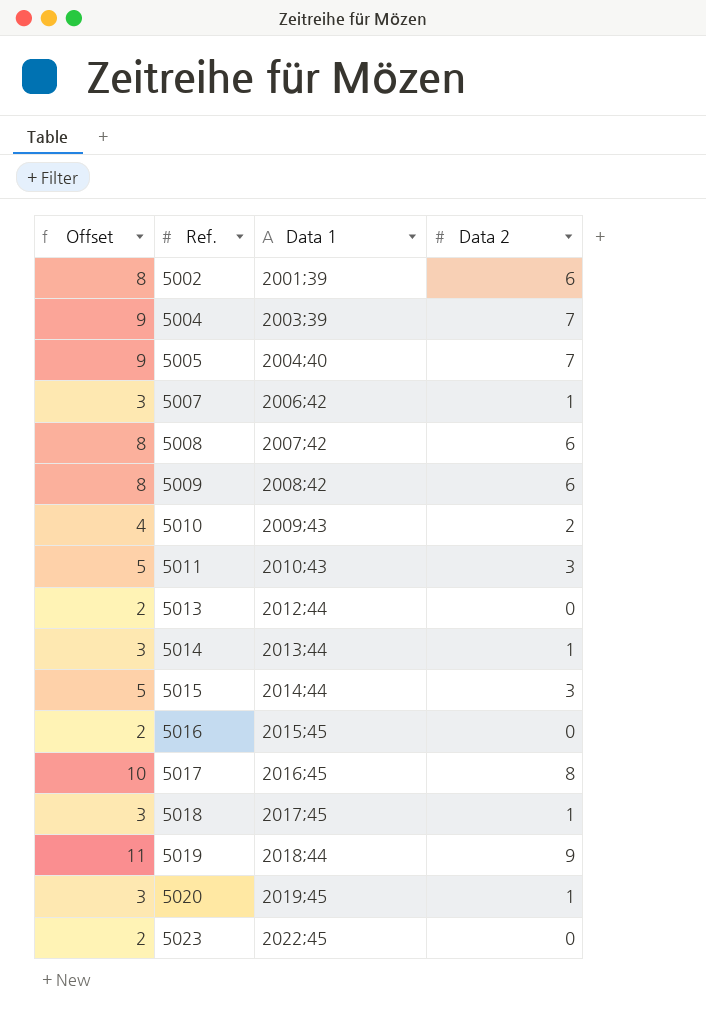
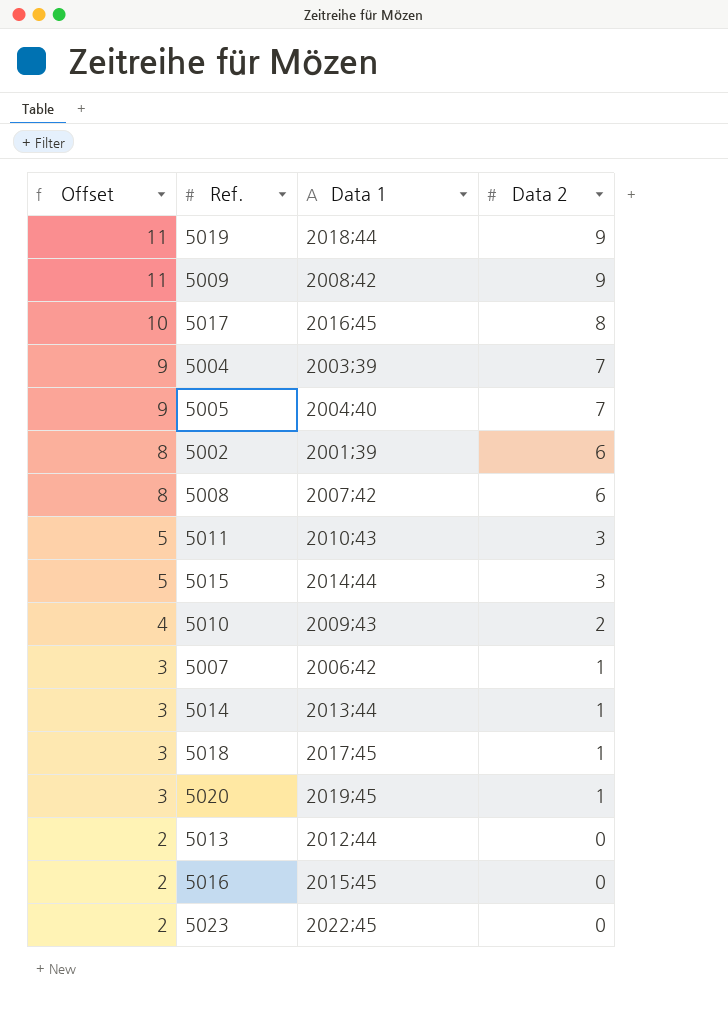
row order: Ref. ascending -> Offset descending
5009 | Offset: 8 -> 11
5009 | Data 2: 6 -> 9

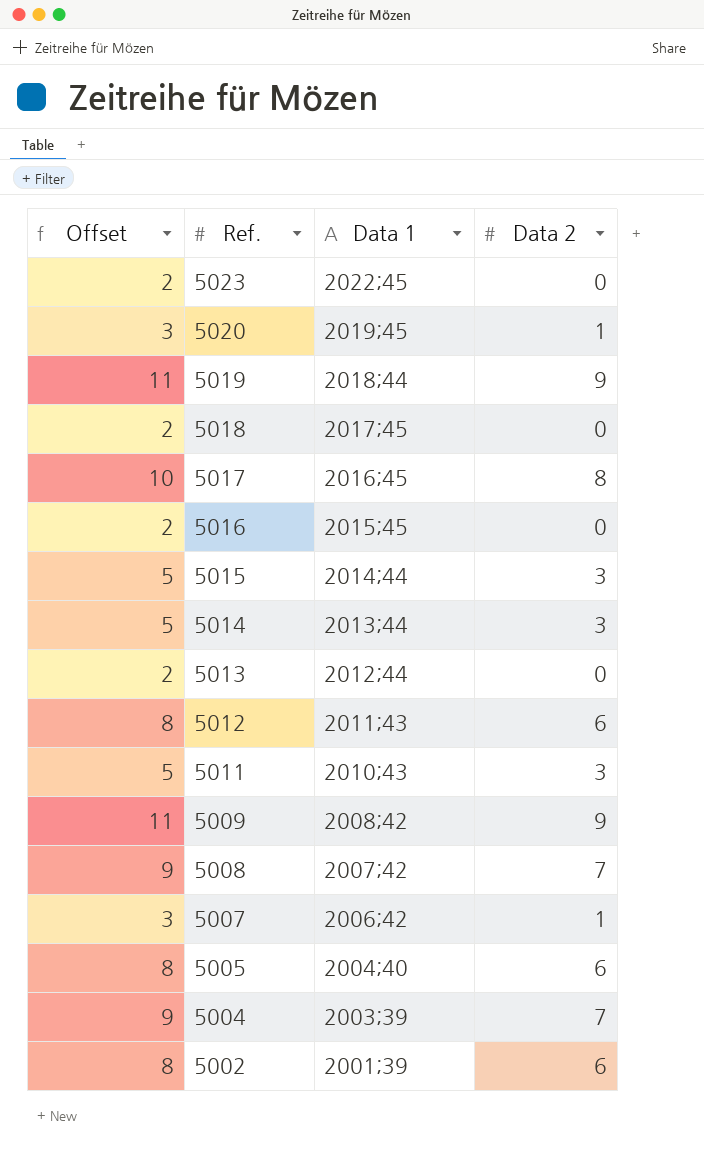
row order: Offset descending -> Ref. descending
row 5010: 4 | 2009;43 | 2 -> none
5018 | Offset: 3 -> 2
5018 | Data 2: 1 -> 0
5014 | Offset: 3 -> 5
5014 | Data 2: 1 -> 3
row 5012: none -> 8 | 2011;43 | 6
5008 | Offset: 8 -> 9
5008 | Data 2: 6 -> 7
5005 | Offset: 9 -> 8
5005 | Data 2: 7 -> 6

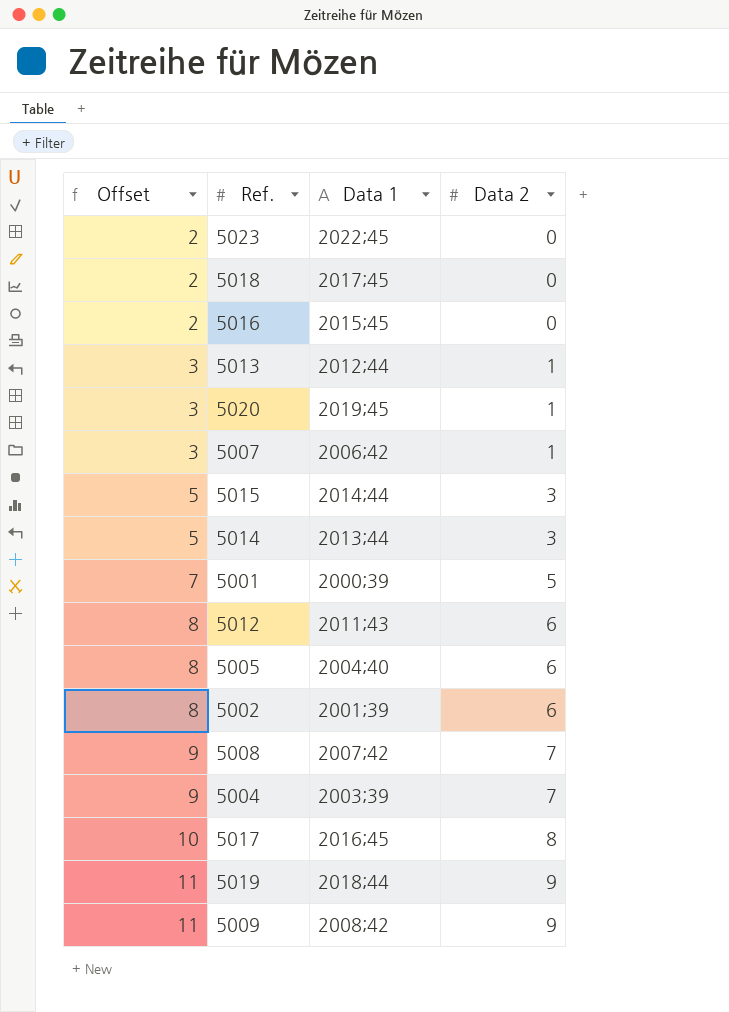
row order: Ref. descending -> Offset ascending
row 5011: 5 | 2010;43 | 3 -> none
5013 | Offset: 2 -> 3
5013 | Data 2: 0 -> 1
row 5001: none -> 7 | 2000;39 | 5

